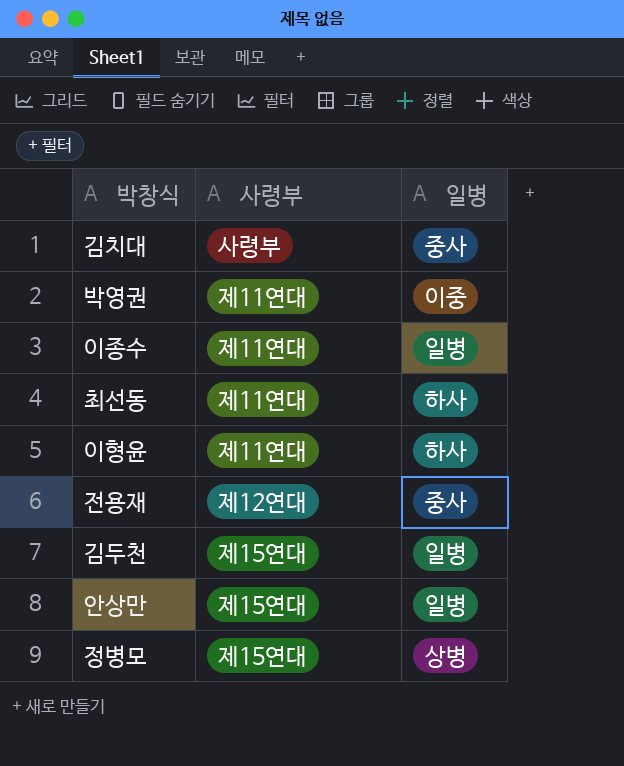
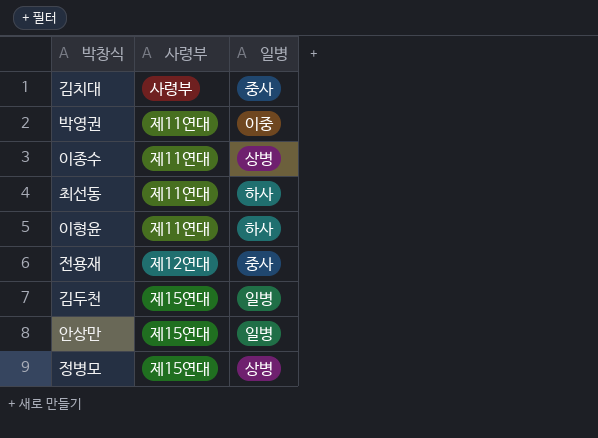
이종수 | 일병: 일병 -> 상병

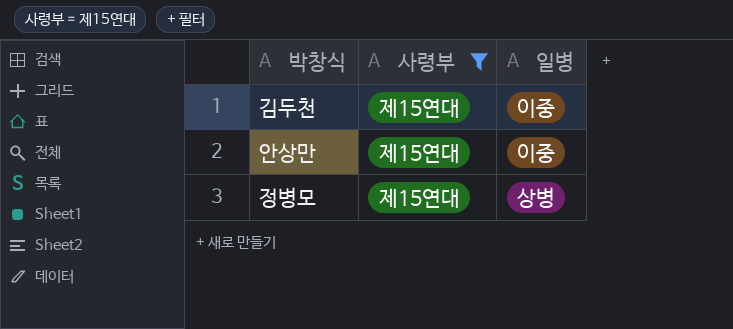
filter: none -> 사령부 = 제15연대
김두천 | 일병: 일병 -> 이중
안상만 | 일병: 일병 -> 이중

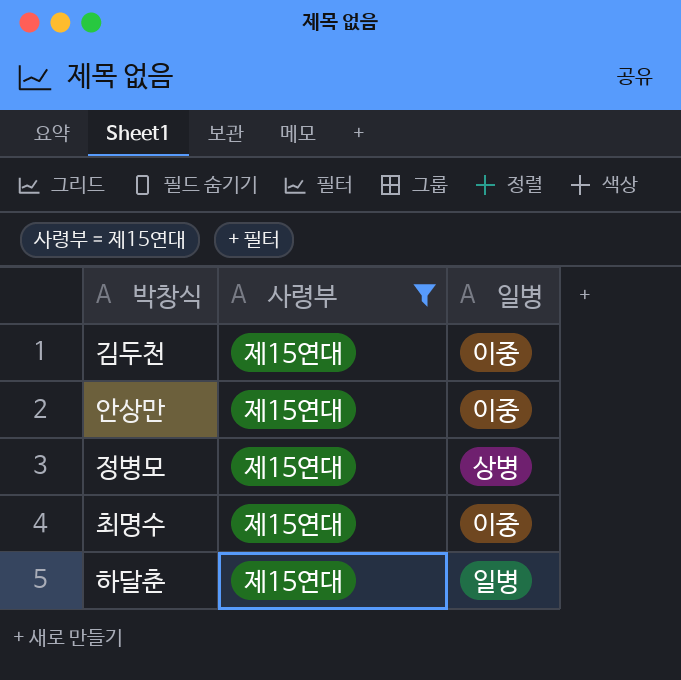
row 최명수: none -> 제15연대 | 이중
row 하달춘: none -> 제15연대 | 일병

